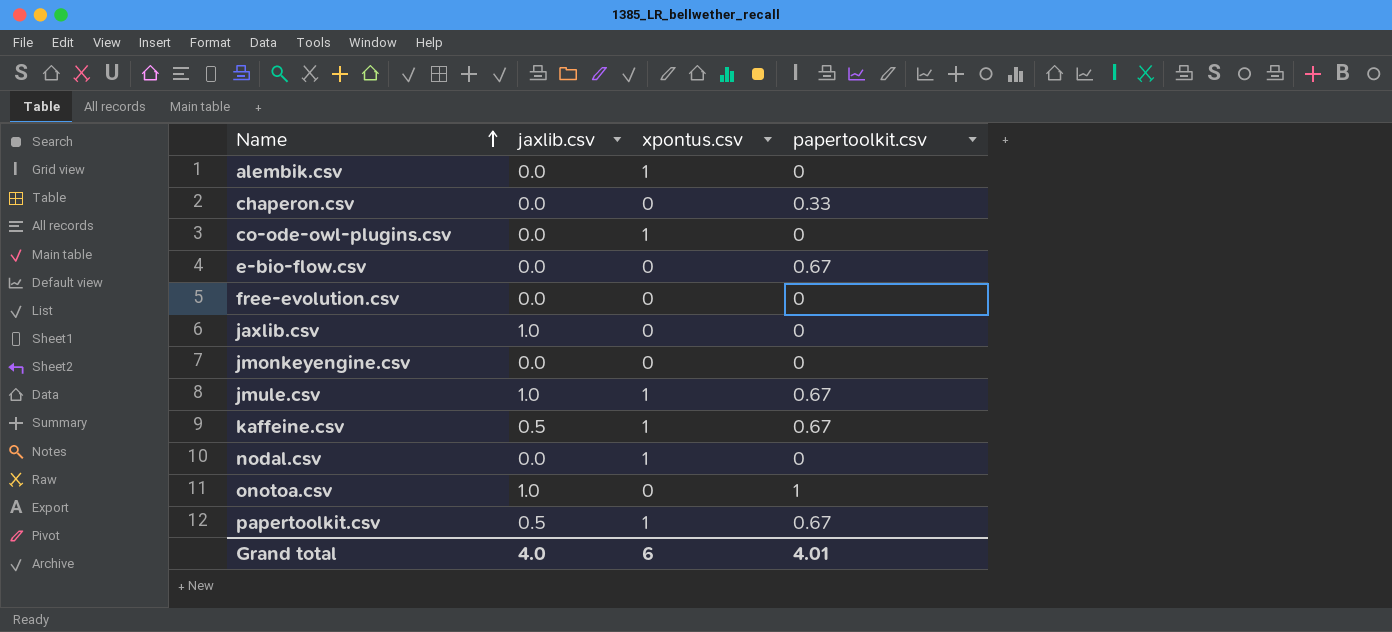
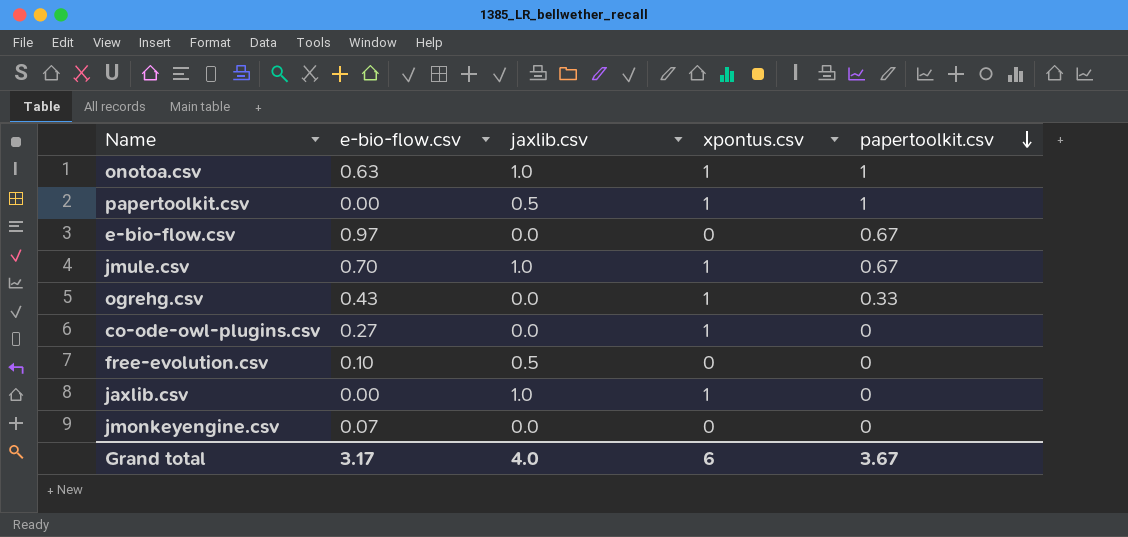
row order: Name ascending -> papertoolkit.csv descending
column e-bio-flow.csv | position: none -> 2
row alembik.csv: 0.0 | 1 | 0 -> none
row chaperon.csv: 0.0 | 0 | 0.33 -> none
row kaffeine.csv: 0.5 | 1 | 0.67 -> none
row nodal.csv: 0.0 | 1 | 0 -> none
onotoa.csv | xpontus.csv: 0 -> 1
papertoolkit.csv | papertoolkit.csv: 0.67 -> 1
row ogrehg.csv: none -> 0.43 | 0.0 | 1 | 0.33
free-evolution.csv | jaxlib.csv: 0.0 -> 0.5
jaxlib.csv | xpontus.csv: 0 -> 1
Grand total | papertoolkit.csv: 4.01 -> 3.67

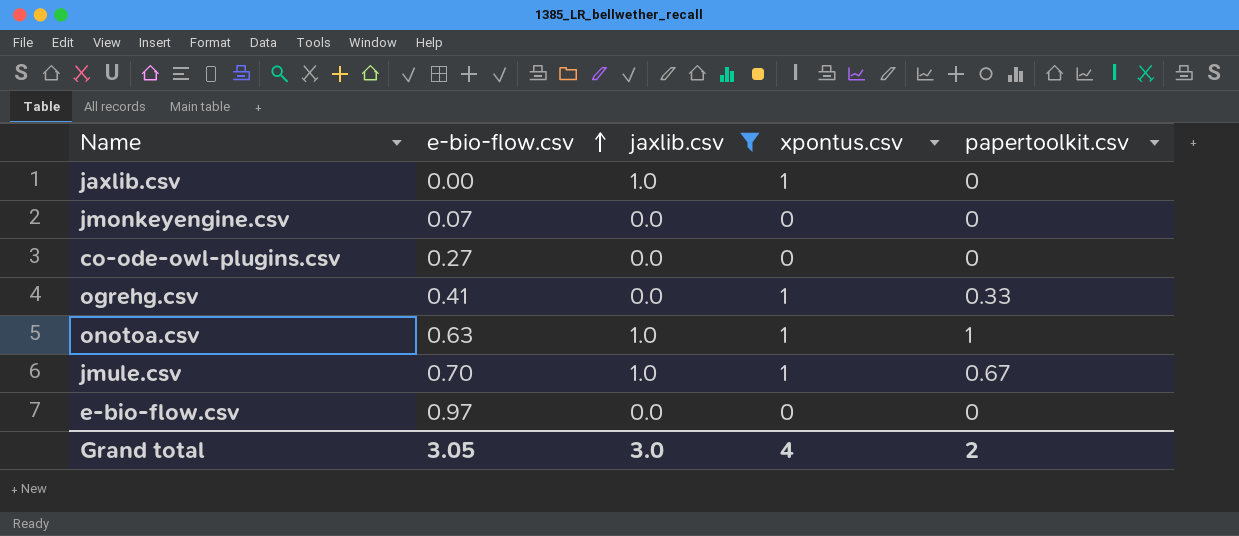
filter: none -> jaxlib.csv != 0.5
row order: papertoolkit.csv descending -> e-bio-flow.csv ascending
co-ode-owl-plugins.csv | xpontus.csv: 1 -> 0
ogrehg.csv | e-bio-flow.csv: 0.43 -> 0.41
e-bio-flow.csv | papertoolkit.csv: 0.67 -> 0
Grand total | e-bio-flow.csv: 3.17 -> 3.05
Grand total | jaxlib.csv: 4.0 -> 3.0
Grand total | xpontus.csv: 6 -> 4
Grand total | papertoolkit.csv: 3.67 -> 2

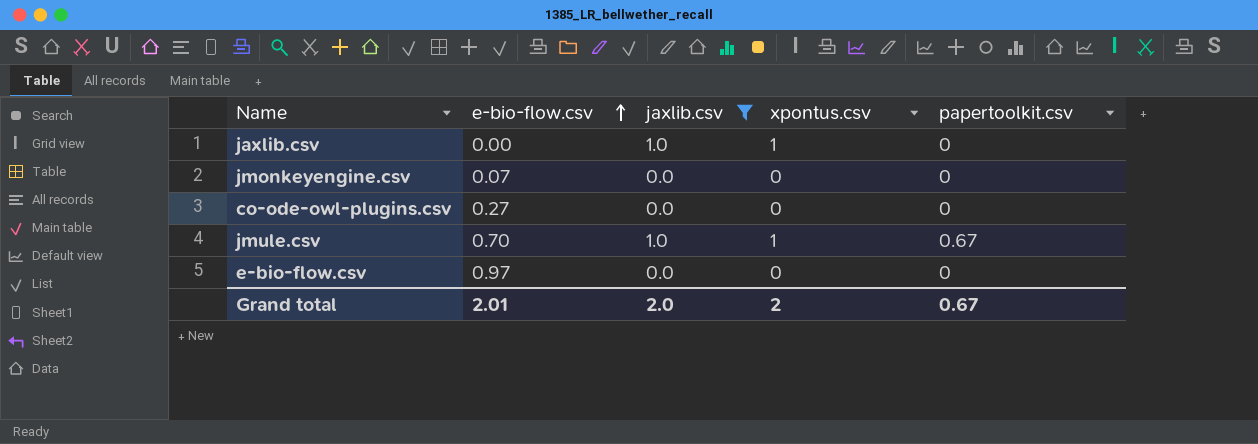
row ogrehg.csv: 0.41 | 0.0 | 1 | 0.33 -> none
row onotoa.csv: 0.63 | 1.0 | 1 | 1 -> none
Grand total | e-bio-flow.csv: 3.05 -> 2.01
Grand total | jaxlib.csv: 3.0 -> 2.0
Grand total | xpontus.csv: 4 -> 2
Grand total | papertoolkit.csv: 2 -> 0.67

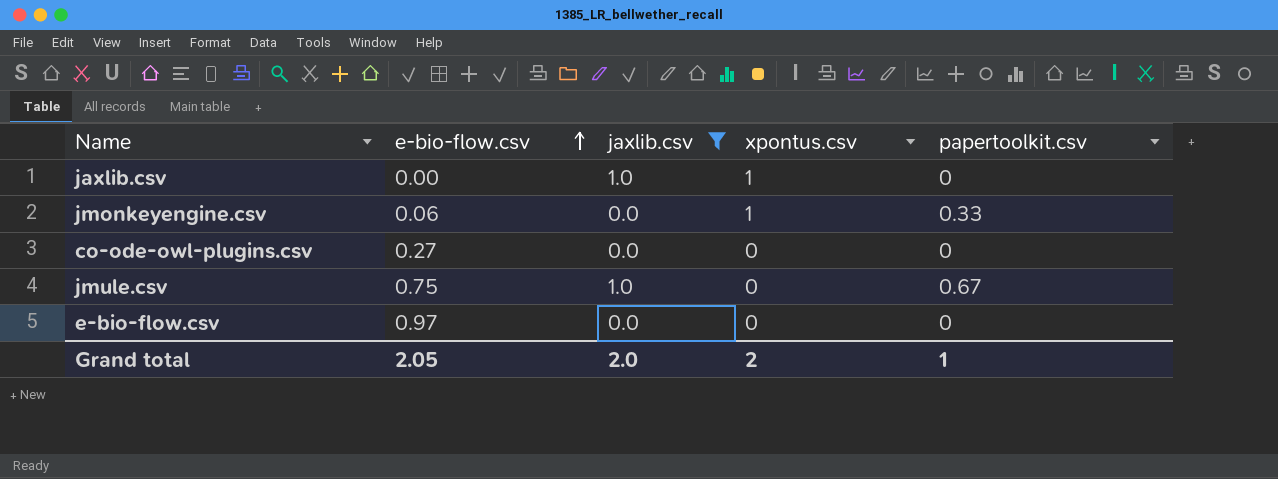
jmonkeyengine.csv | e-bio-flow.csv: 0.07 -> 0.06
jmonkeyengine.csv | xpontus.csv: 0 -> 1
jmonkeyengine.csv | papertoolkit.csv: 0 -> 0.33
jmule.csv | e-bio-flow.csv: 0.70 -> 0.75
jmule.csv | xpontus.csv: 1 -> 0
Grand total | e-bio-flow.csv: 2.01 -> 2.05
Grand total | papertoolkit.csv: 0.67 -> 1

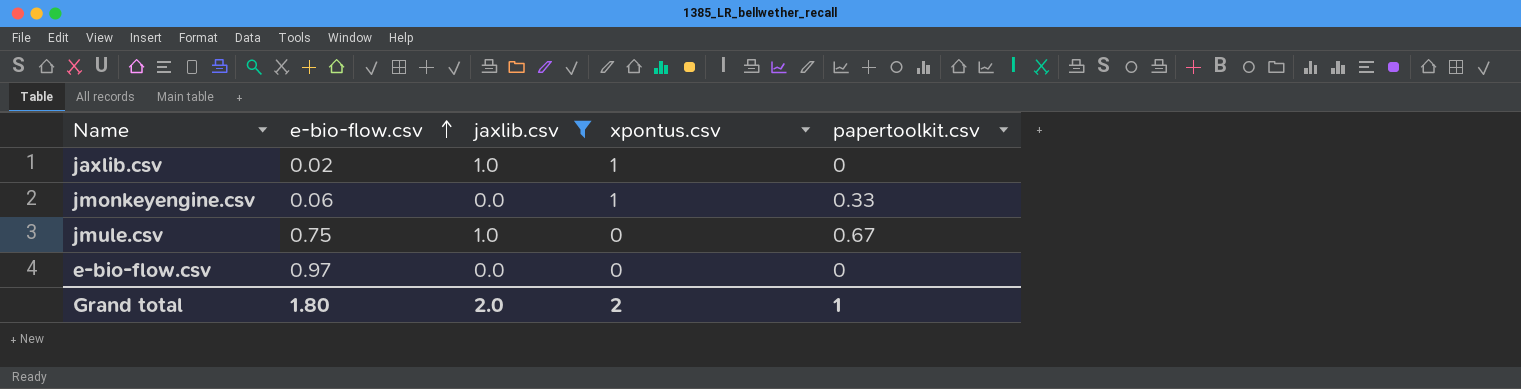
row co-ode-owl-plugins.csv: 0.27 | 0.0 | 0 | 0 -> none
jaxlib.csv | e-bio-flow.csv: 0.00 -> 0.02
Grand total | e-bio-flow.csv: 2.05 -> 1.80

